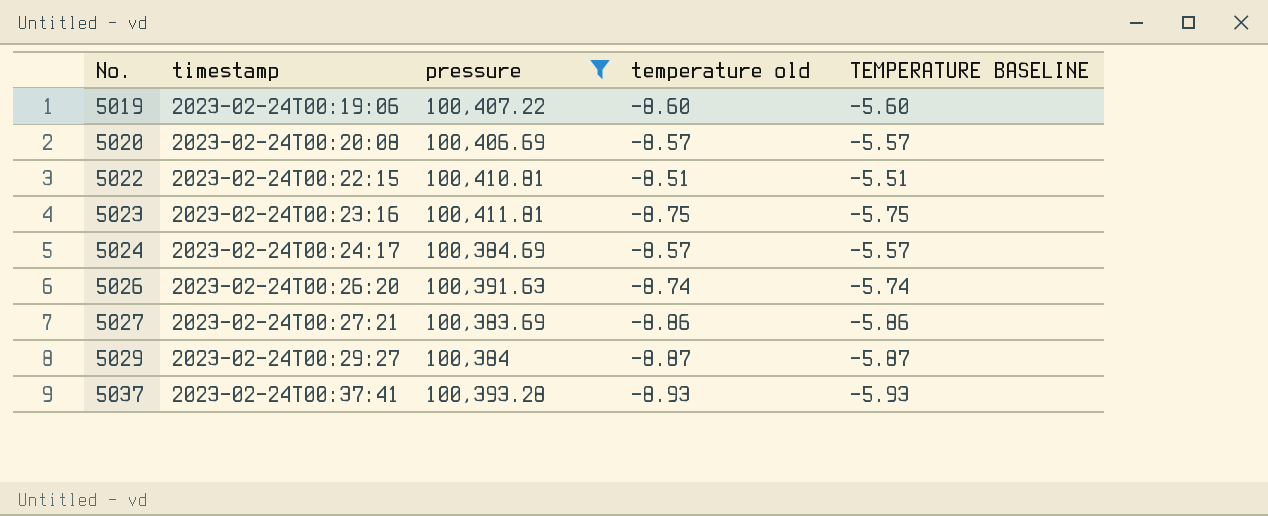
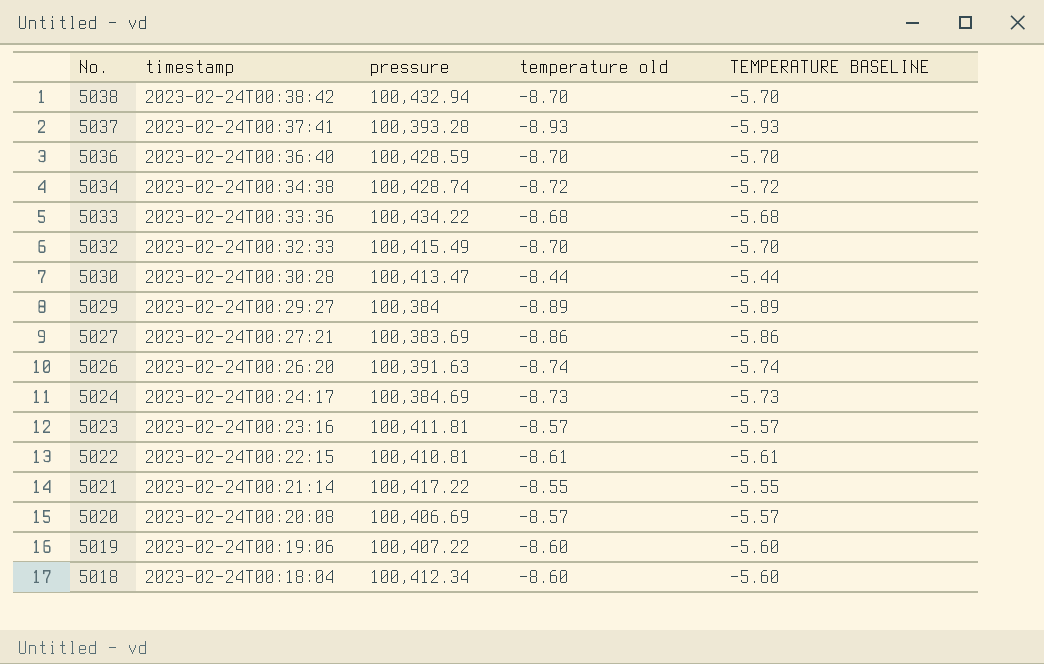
filter: pressure <= 100,411.81 -> none
row order: No. ascending -> No. descending
5029 | temperature old: -8.87 -> -8.89
5029 | TEMPERATURE BASELINE: -5.87 -> -5.89
5024 | temperature old: -8.57 -> -8.73
5024 | TEMPERATURE BASELINE: -5.57 -> -5.73
5023 | temperature old: -8.75 -> -8.57
5023 | TEMPERATURE BASELINE: -5.75 -> -5.57
5022 | temperature old: -8.51 -> -8.61
5022 | TEMPERATURE BASELINE: -5.51 -> -5.61

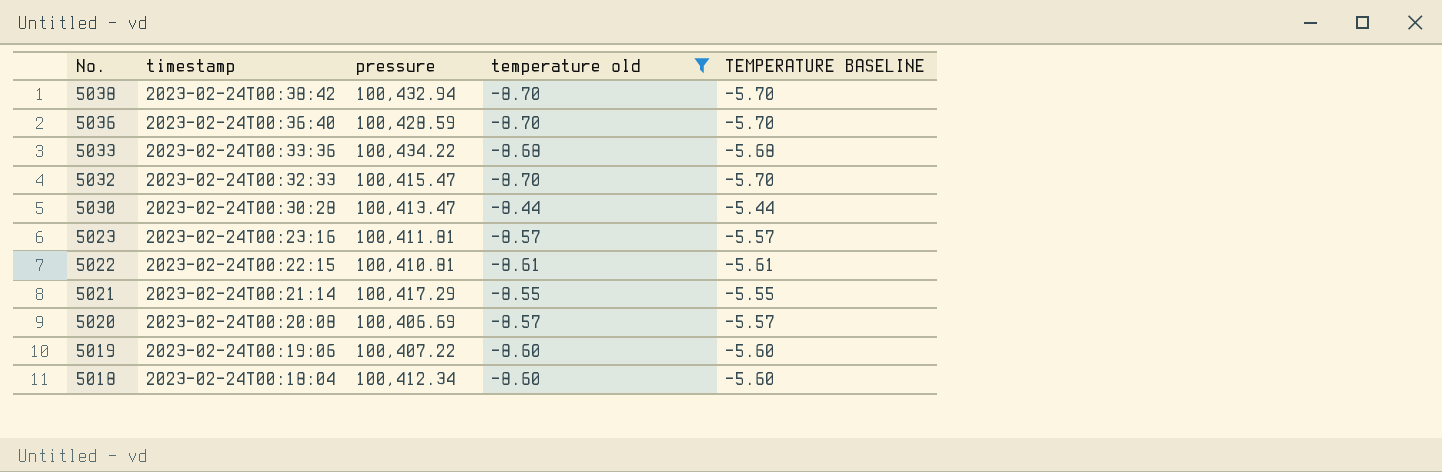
filter: none -> temperature old >= -8.70
5032 | pressure: 100,415.49 -> 100,415.47
5021 | pressure: 100,417.22 -> 100,417.29

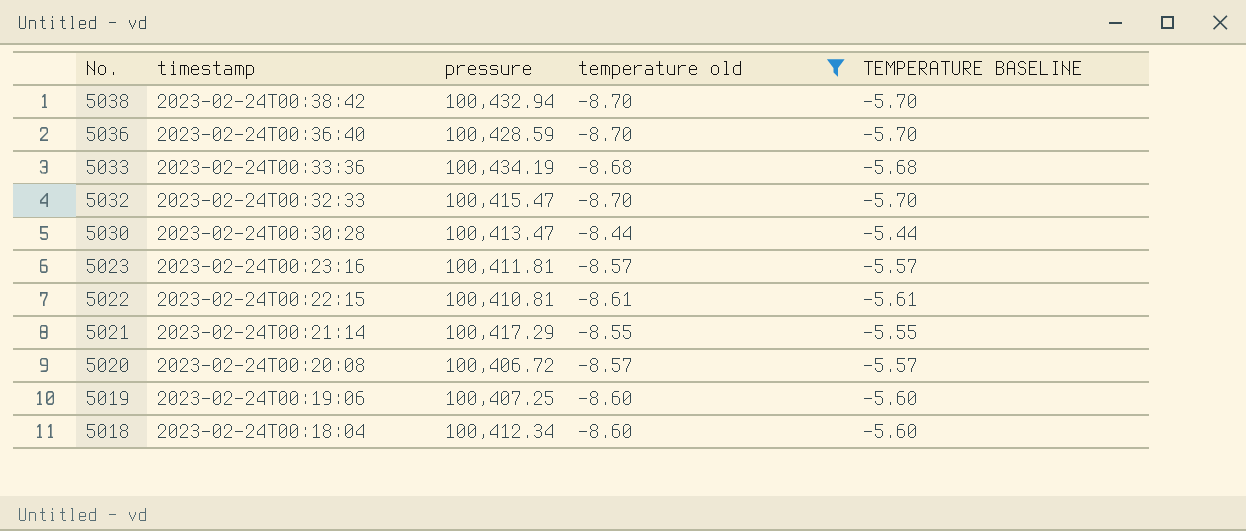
5033 | pressure: 100,434.22 -> 100,434.19
5020 | pressure: 100,406.69 -> 100,406.72
5019 | pressure: 100,407.22 -> 100,407.25

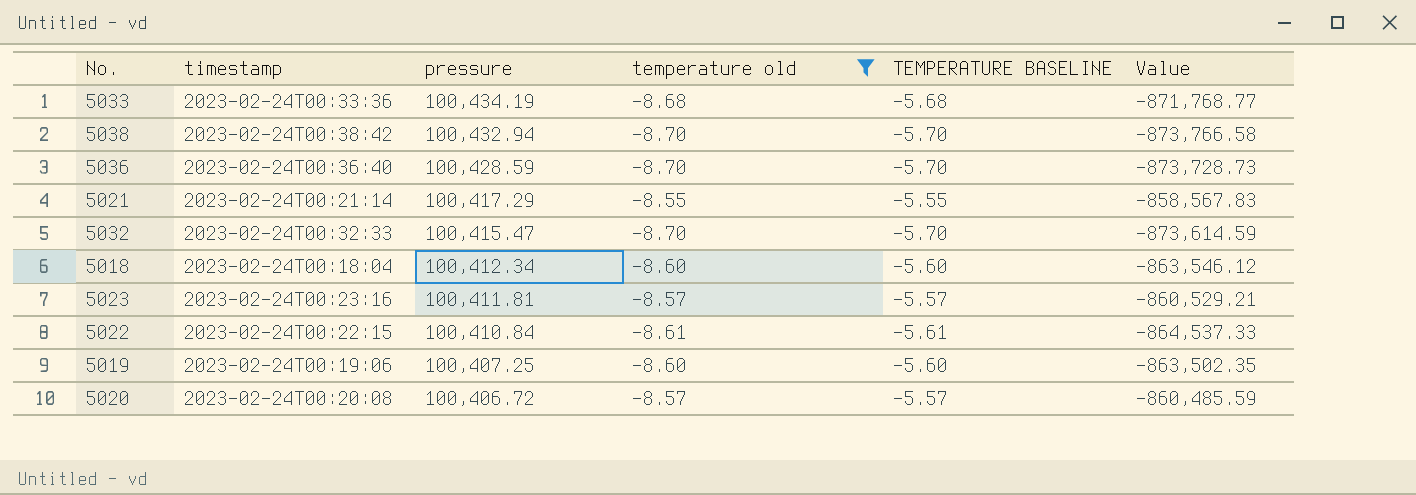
row order: No. descending -> pressure descending
column Value | formula: none -> [pressure] * [temperature old]
row 5030: 2023-02-24T00:30:28 | 100,413.47 | -8.44 | -5.44 -> none
5022 | pressure: 100,410.81 -> 100,410.84

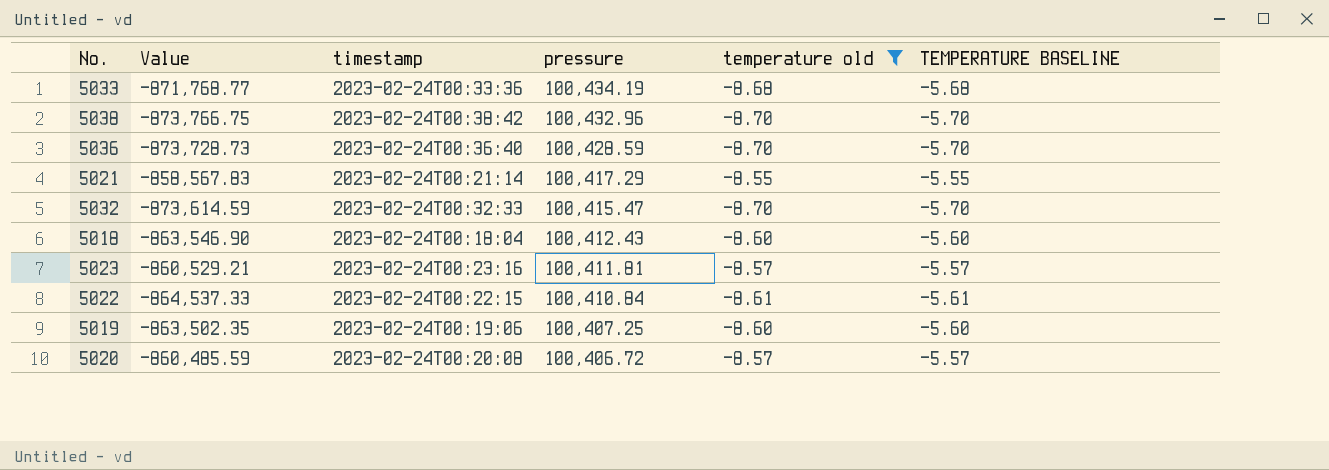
column Value | position: 6 -> 2
5038 | Value: -873,766.58 -> -873,766.75
5038 | pressure: 100,432.94 -> 100,432.96
5018 | Value: -863,546.12 -> -863,546.90
5018 | pressure: 100,412.34 -> 100,412.43

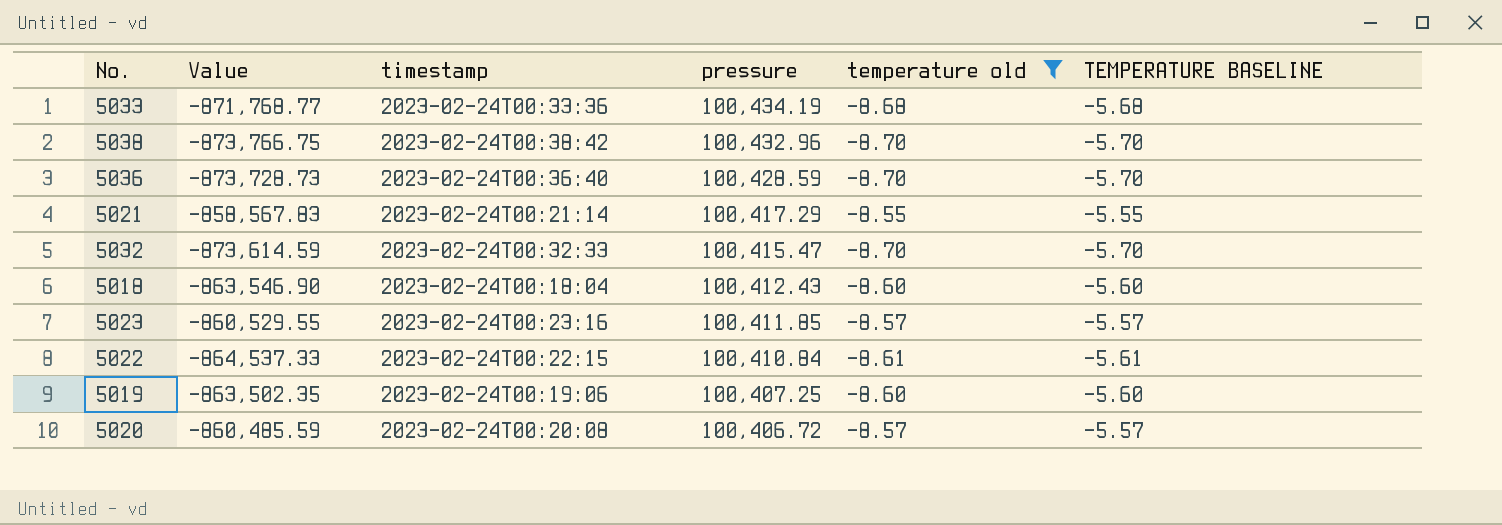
5023 | Value: -860,529.21 -> -860,529.55
5023 | pressure: 100,411.81 -> 100,411.85

